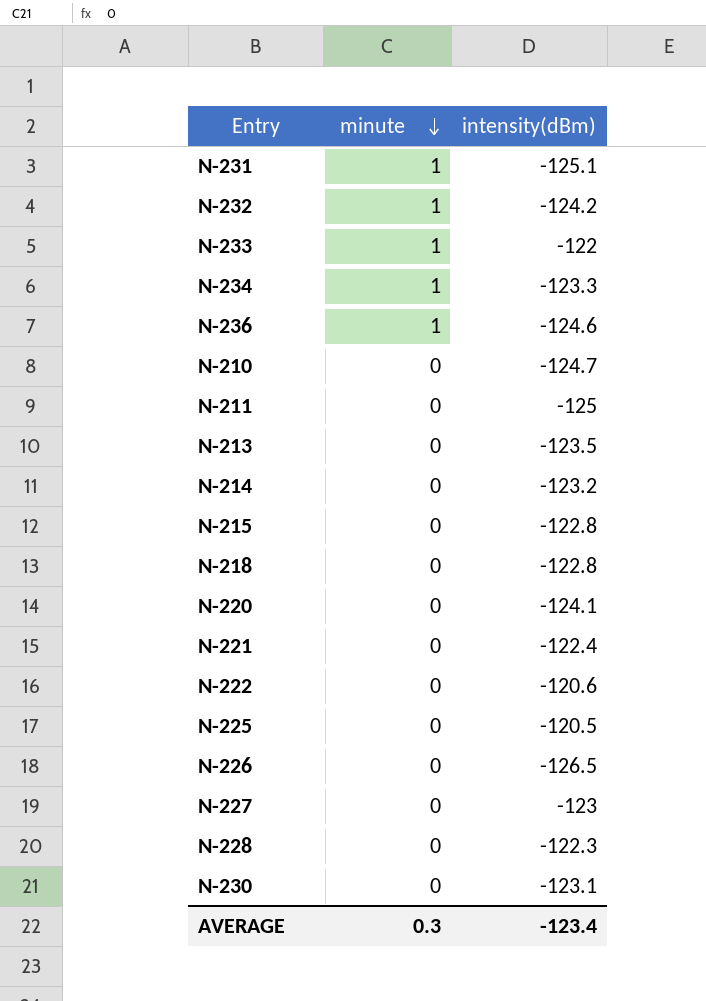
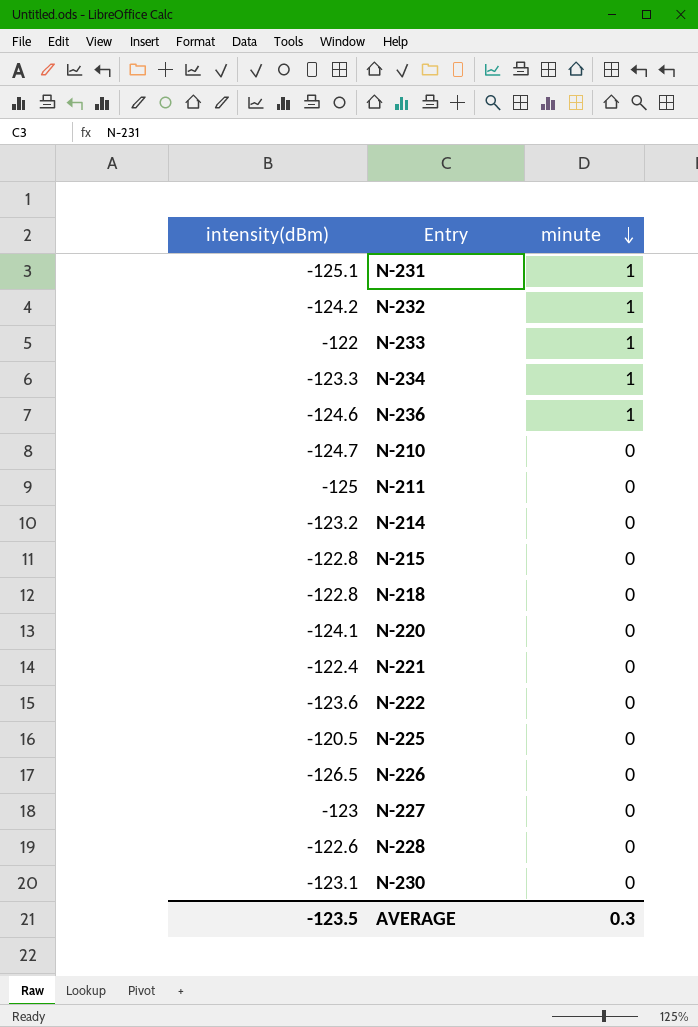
column intensity(dBm) | position: 3 -> 1
row N-213: 0 | -123.5 -> none
N-222 | intensity(dBm): -120.6 -> -123.6
N-228 | intensity(dBm): -122.3 -> -122.6
AVERAGE | intensity(dBm): -123.4 -> -123.5

